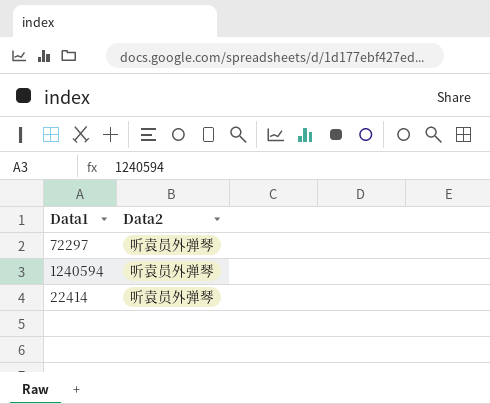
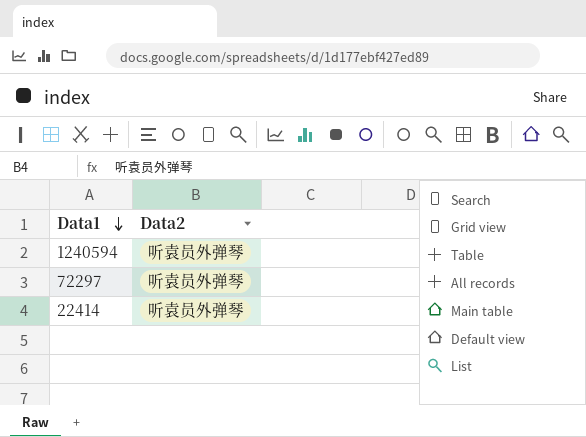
row order: none -> Data1 descending

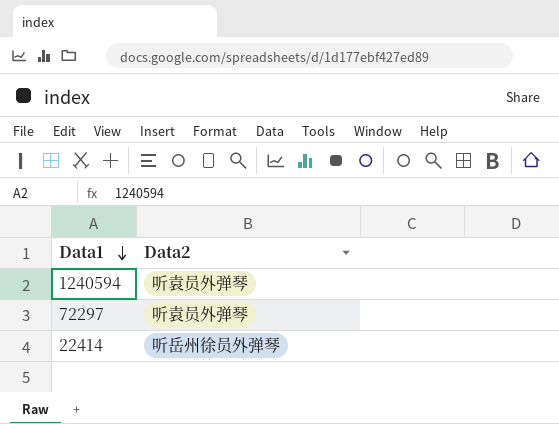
22414 | Data2: 听袁员外弹琴 -> 听岳州徐员外弹琴

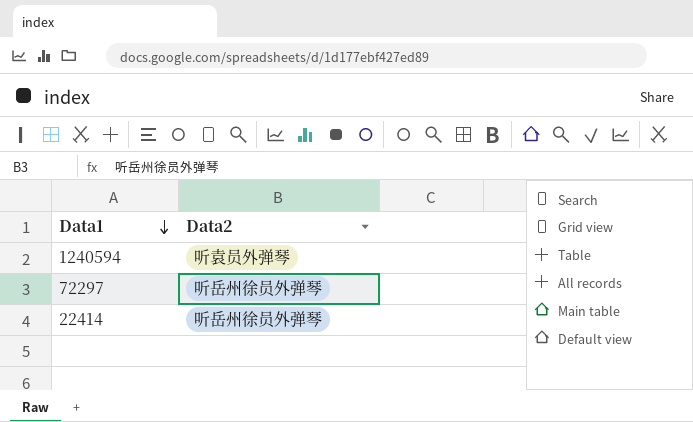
72297 | Data2: 听袁员外弹琴 -> 听岳州徐员外弹琴

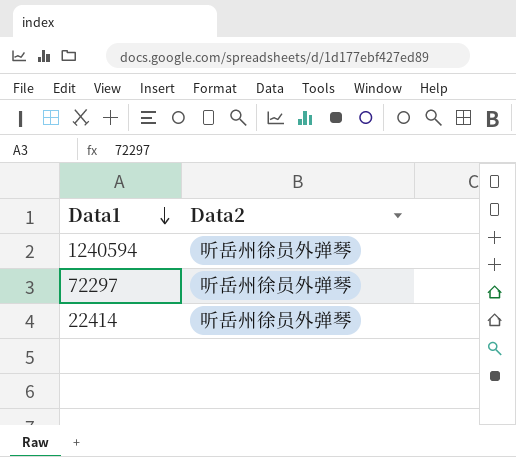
1240594 | Data2: 听袁员外弹琴 -> 听岳州徐员外弹琴

